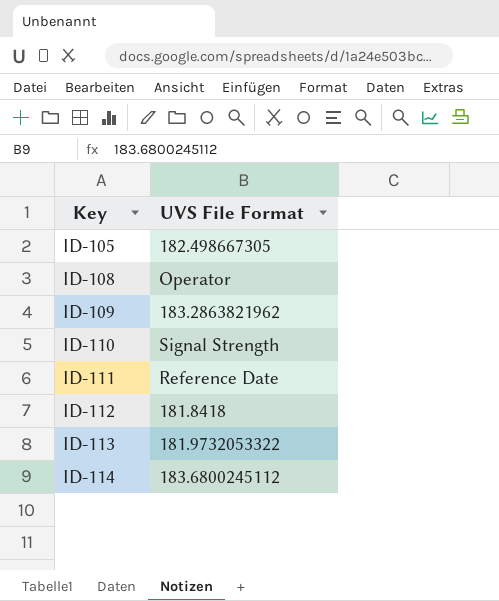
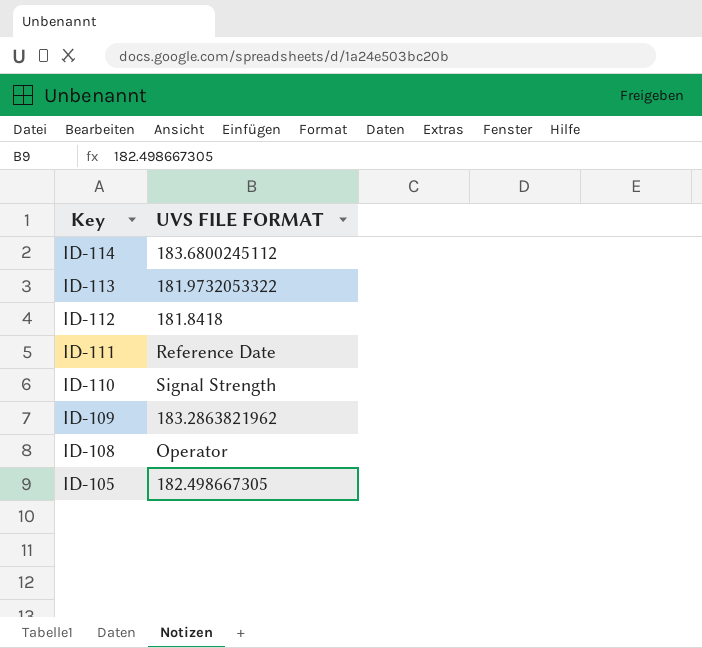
row order: Key ascending -> Key descending
column name: UVS File Format -> UVS FILE FORMAT

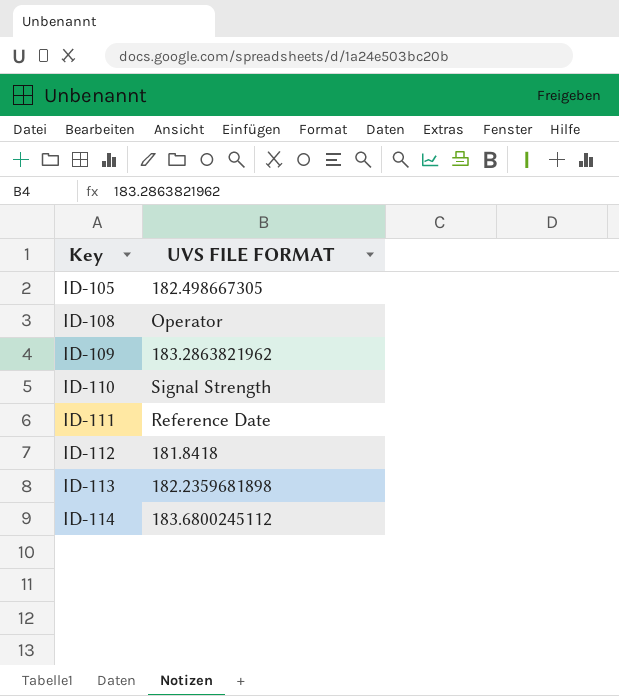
row order: Key descending -> Key ascending
ID-113 | UVS FILE FORMAT: 181.9732053322 -> 182.2359681898

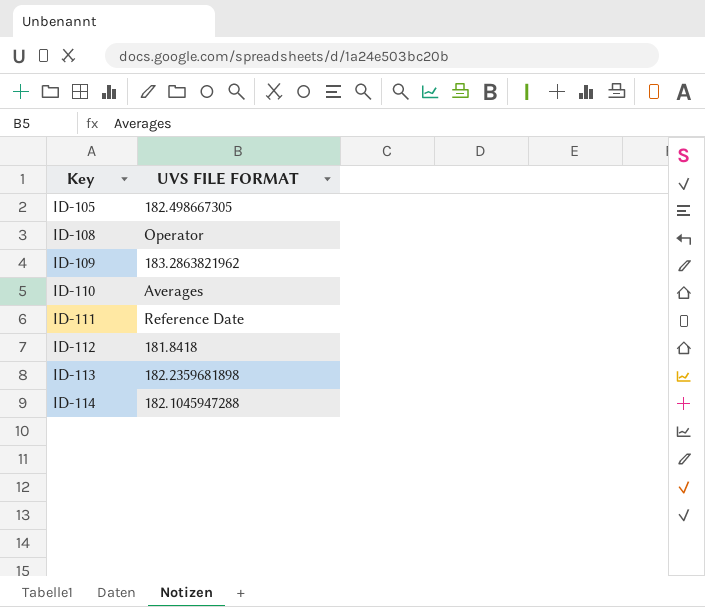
ID-110 | UVS FILE FORMAT: Signal Strength -> Averages
ID-114 | UVS FILE FORMAT: 183.6800245112 -> 182.1045947288

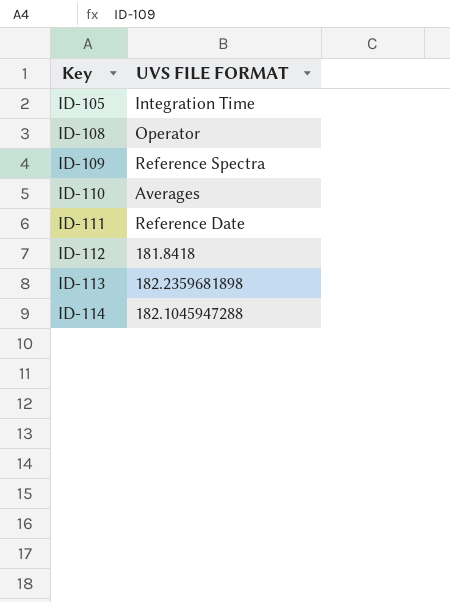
ID-105 | UVS FILE FORMAT: 182.498667305 -> Integration Time
ID-109 | UVS FILE FORMAT: 183.2863821962 -> Reference Spectra

